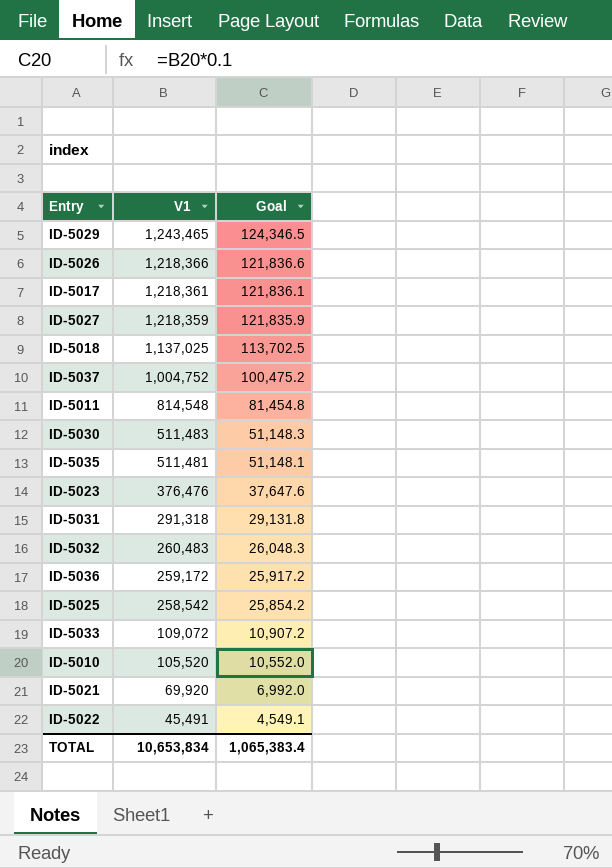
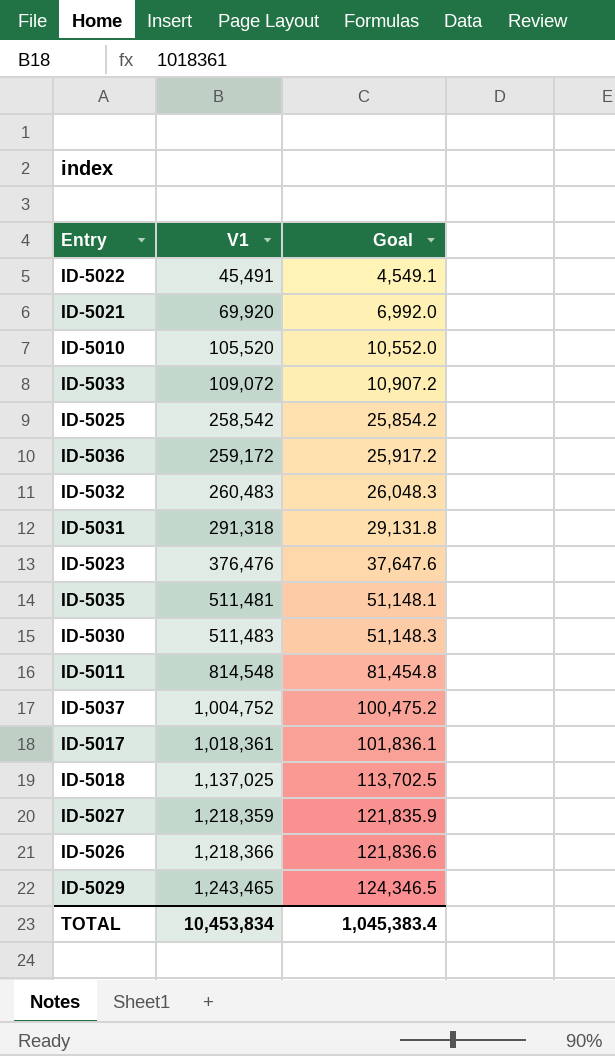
row order: V1 descending -> V1 ascending
ID-5017 | V1: 1,218,361 -> 1,018,361
ID-5017 | Goal: 121,836.1 -> 101,836.1
TOTAL | V1: 10,653,834 -> 10,453,834
TOTAL | Goal: 1,065,383.4 -> 1,045,383.4

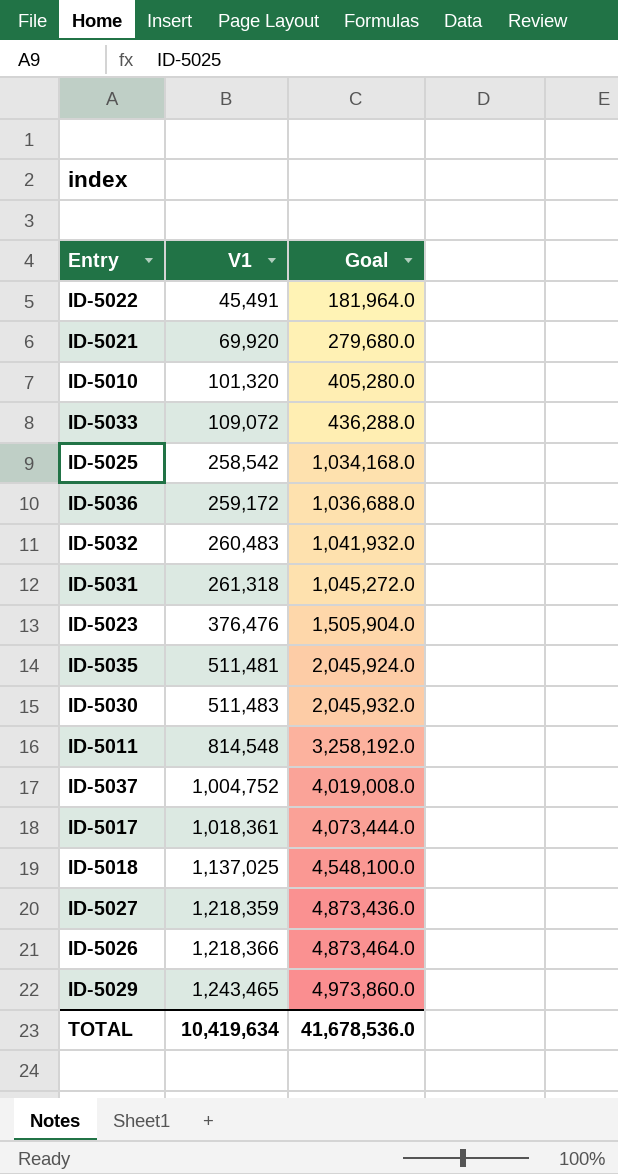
column Goal | formula: [V1] * 0.1 -> [V1] * 4
ID-5010 | V1: 105,520 -> 101,320
ID-5031 | V1: 291,318 -> 261,318
TOTAL | V1: 10,453,834 -> 10,419,634
TOTAL | Goal: 1,045,383.4 -> 41,678,536.0

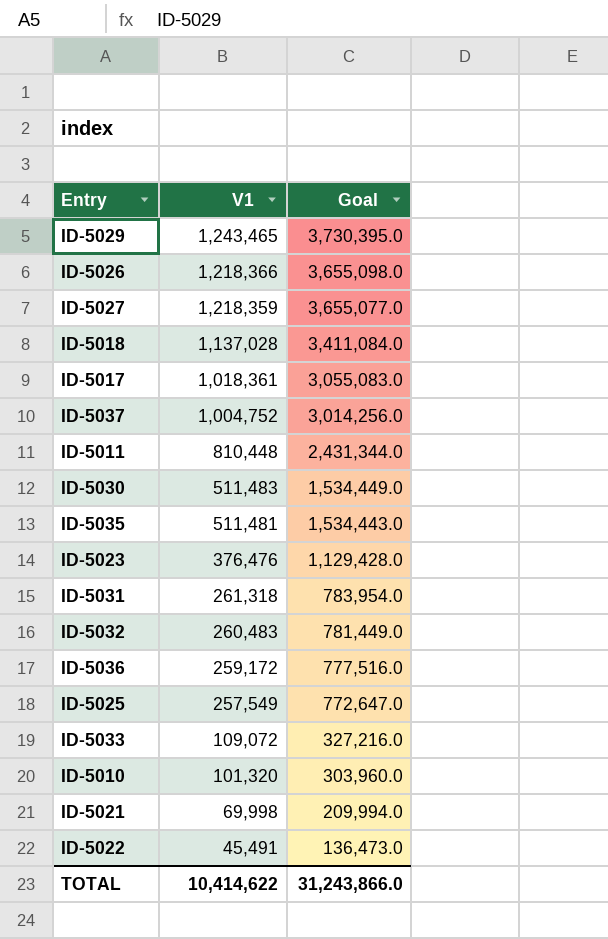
row order: V1 ascending -> V1 descending
column Goal | formula: [V1] * 4 -> [V1] * 3
ID-5018 | V1: 1,137,025 -> 1,137,028
ID-5011 | V1: 814,548 -> 810,448
ID-5025 | V1: 258,542 -> 257,549
ID-5021 | V1: 69,920 -> 69,998
TOTAL | V1: 10,419,634 -> 10,414,622
TOTAL | Goal: 41,678,536.0 -> 31,243,866.0

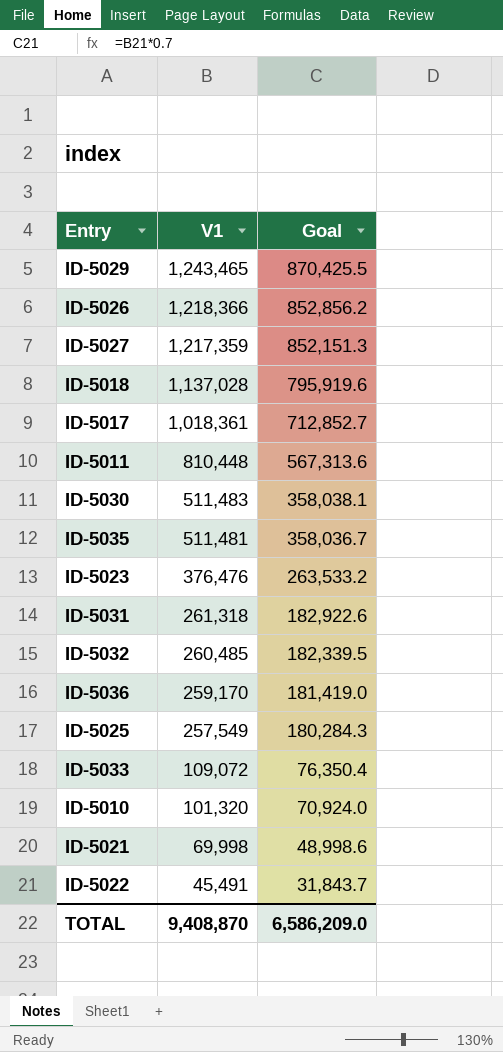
column Goal | formula: [V1] * 3 -> [V1] * 0.7
row ID-5037: 1,004,752 | 3,014,256.0 -> none
ID-5027 | V1: 1,218,359 -> 1,217,359
ID-5032 | V1: 260,483 -> 260,485
ID-5036 | V1: 259,172 -> 259,170
TOTAL | V1: 10,414,622 -> 9,408,870
TOTAL | Goal: 31,243,866.0 -> 6,586,209.0

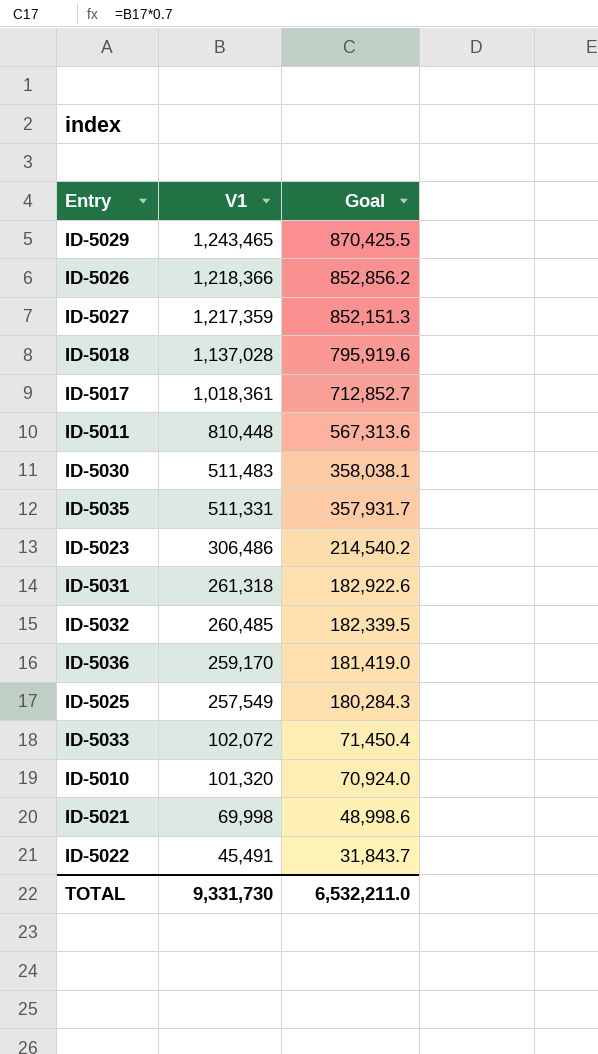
ID-5035 | V1: 511,481 -> 511,331
ID-5035 | Goal: 358,036.7 -> 357,931.7
ID-5023 | V1: 376,476 -> 306,486
ID-5023 | Goal: 263,533.2 -> 214,540.2
ID-5033 | V1: 109,072 -> 102,072
ID-5033 | Goal: 76,350.4 -> 71,450.4
TOTAL | V1: 9,408,870 -> 9,331,730
TOTAL | Goal: 6,586,209.0 -> 6,532,211.0

